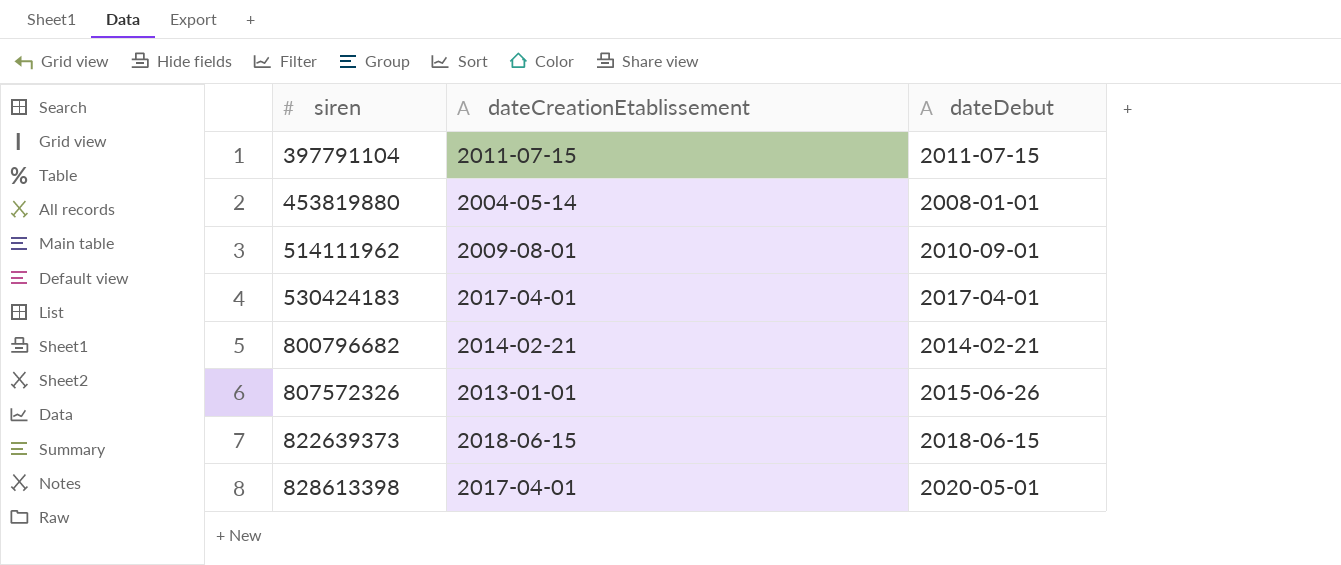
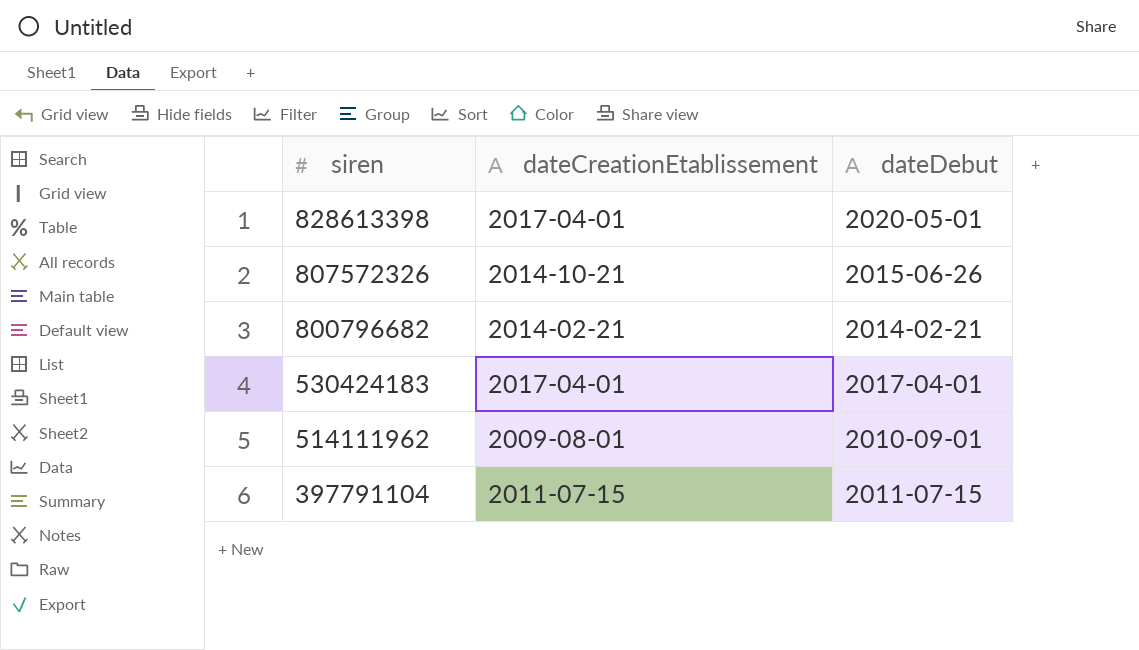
row order: siren ascending -> siren descending
row 453819880: 2004-05-14 | 2008-01-01 -> none
row 822639373: 2018-06-15 | 2018-06-15 -> none
807572326 | dateCreationEtablissement: 2013-01-01 -> 2014-10-21

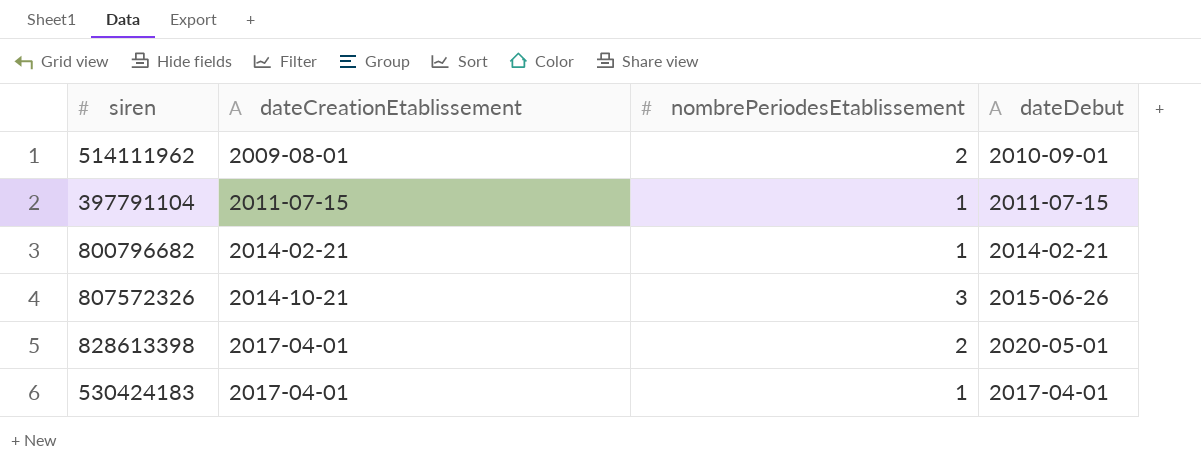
row order: siren descending -> dateCreationEtablissement ascending
column nombrePeriodesEtablissement | position: none -> 3

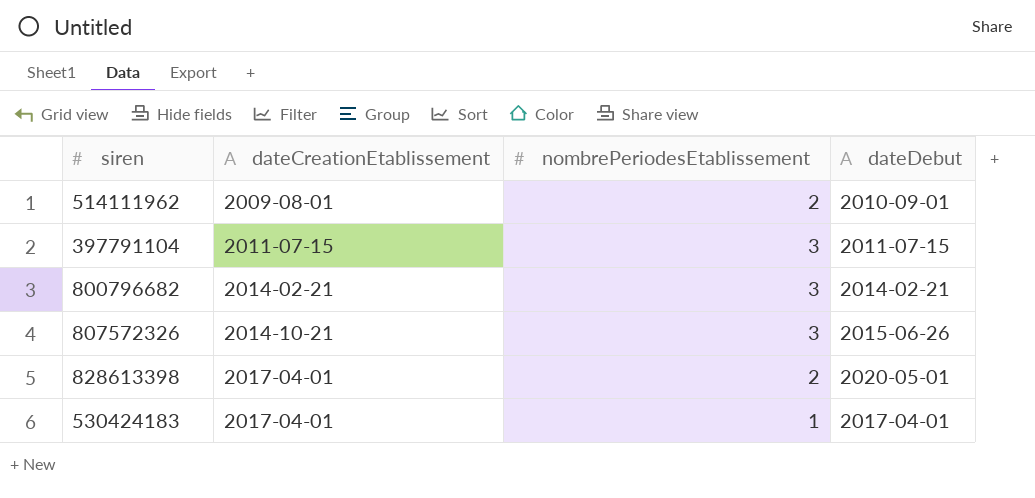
397791104 | nombrePeriodesEtablissement: 1 -> 3
800796682 | nombrePeriodesEtablissement: 1 -> 3

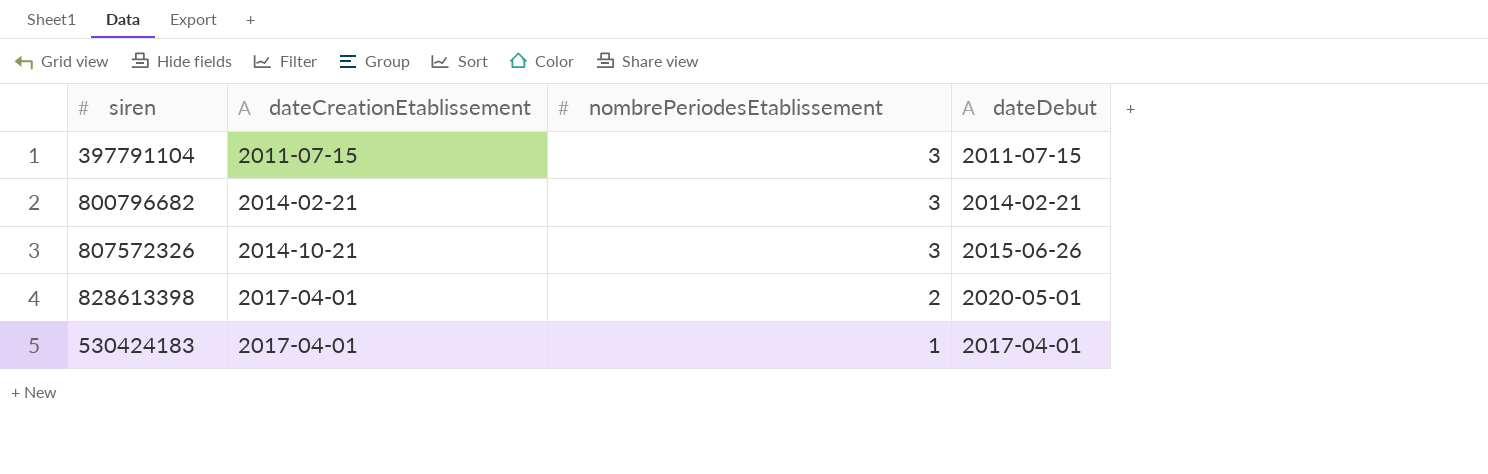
row 514111962: 2009-08-01 | 2 | 2010-09-01 -> none

